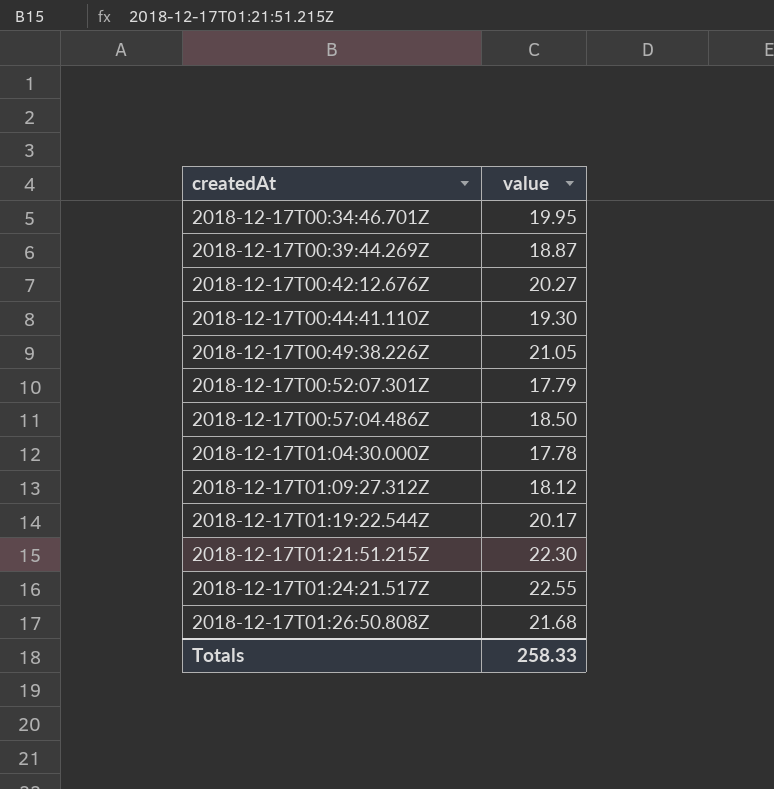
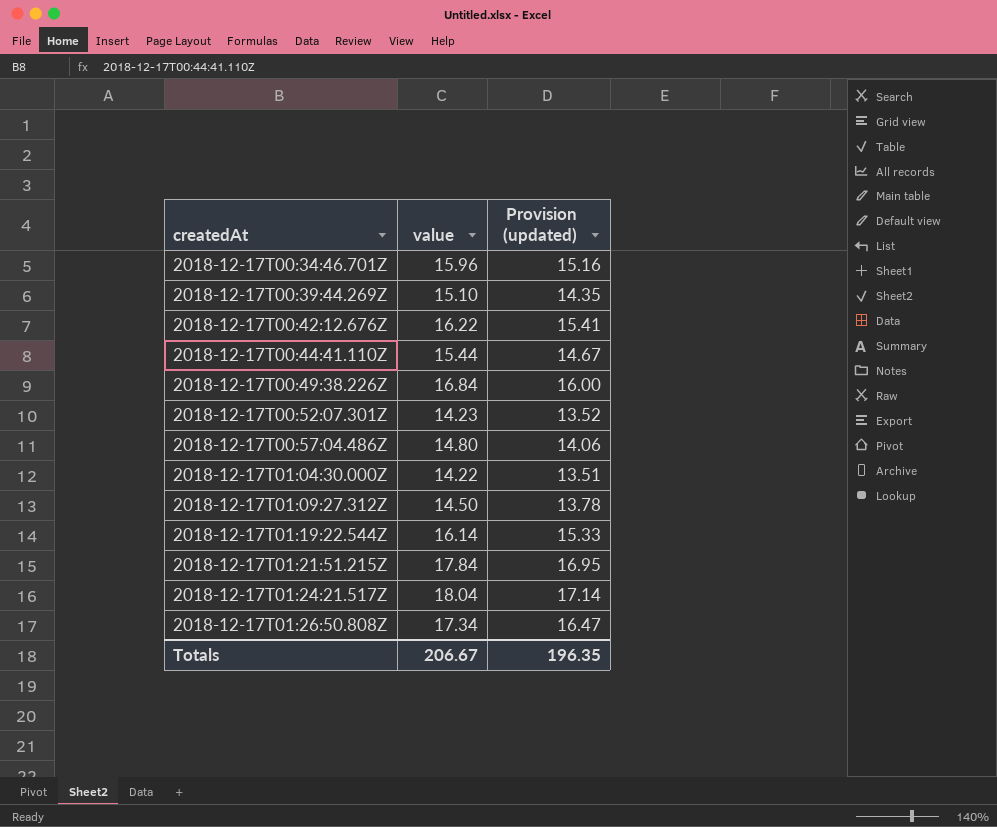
column Provision (updated) | formula: none -> [value] * 0.95
2018-12-17T00:34:46.701Z | value: 19.95 -> 15.96
2018-12-17T00:39:44.269Z | value: 18.87 -> 15.10
2018-12-17T00:42:12.676Z | value: 20.27 -> 16.22
2018-12-17T00:44:41.110Z | value: 19.30 -> 15.44
2018-12-17T00:49:38.226Z | value: 21.05 -> 16.84
2018-12-17T00:52:07.301Z | value: 17.79 -> 14.23
2018-12-17T00:57:04.486Z | value: 18.50 -> 14.80
2018-12-17T01:04:30.000Z | value: 17.78 -> 14.22
2018-12-17T01:09:27.312Z | value: 18.12 -> 14.50
2018-12-17T01:19:22.544Z | value: 20.17 -> 16.14
2018-12-17T01:21:51.215Z | value: 22.30 -> 17.84
2018-12-17T01:24:21.517Z | value: 22.55 -> 18.04
2018-12-17T01:26:50.808Z | value: 21.68 -> 17.34
Totals | value: 258.33 -> 206.67

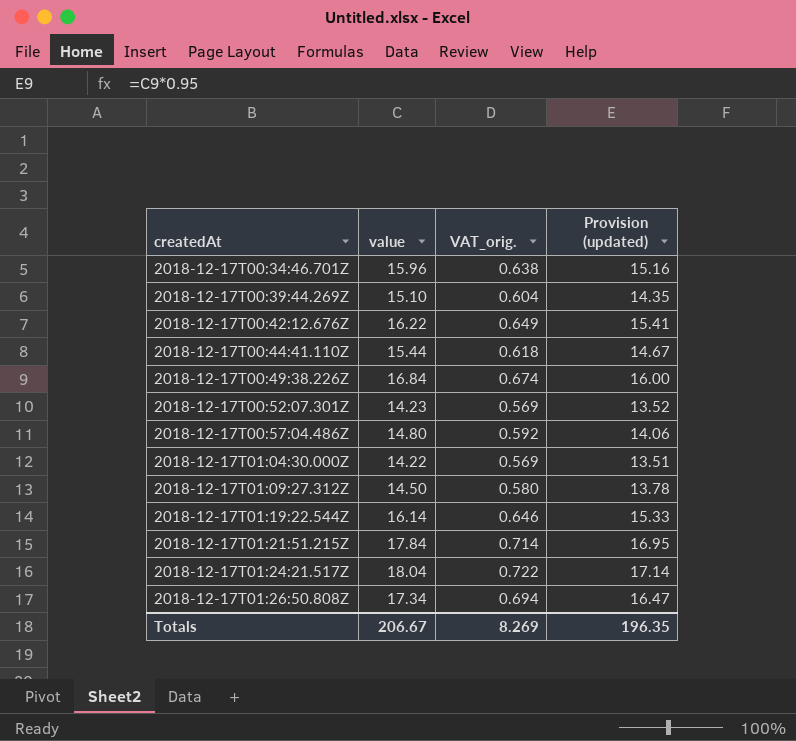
column VAT_orig. | formula: none -> [value] * 0.04

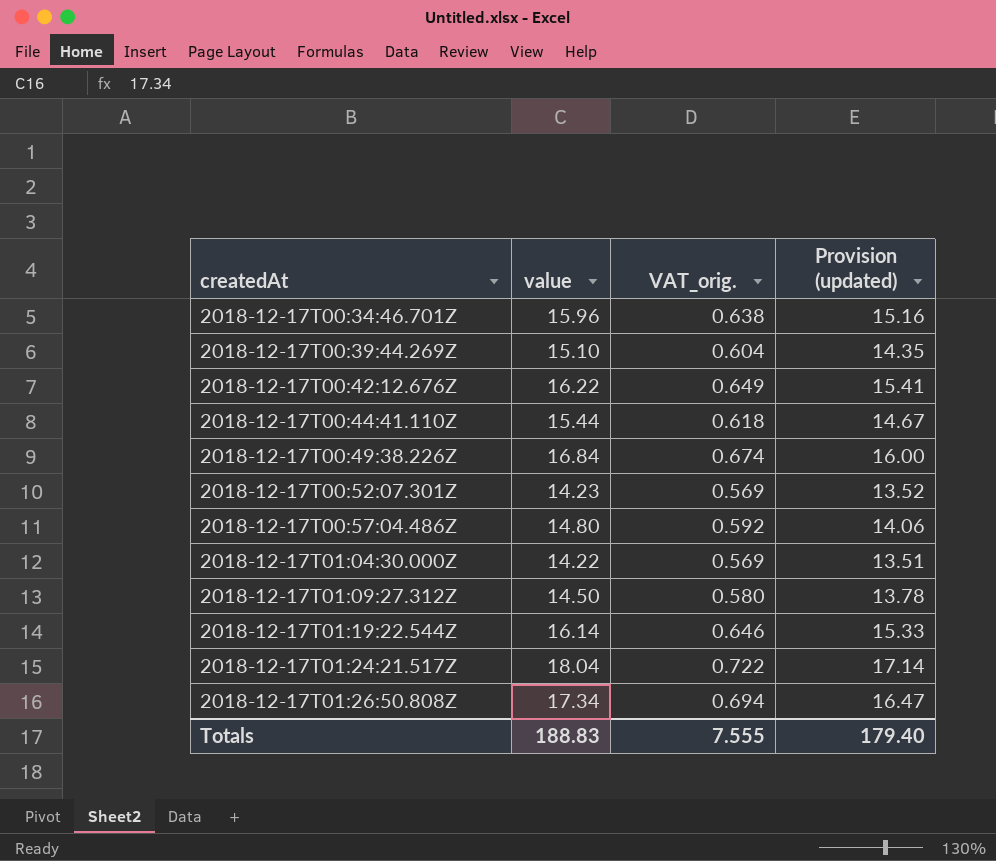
row 2018-12-17T01:21:51.215Z: 17.84 | 0.714 | 16.95 -> none
Totals | value: 206.67 -> 188.83
Totals | VAT_orig.: 8.269 -> 7.555
Totals | Provision (updated): 196.35 -> 179.40

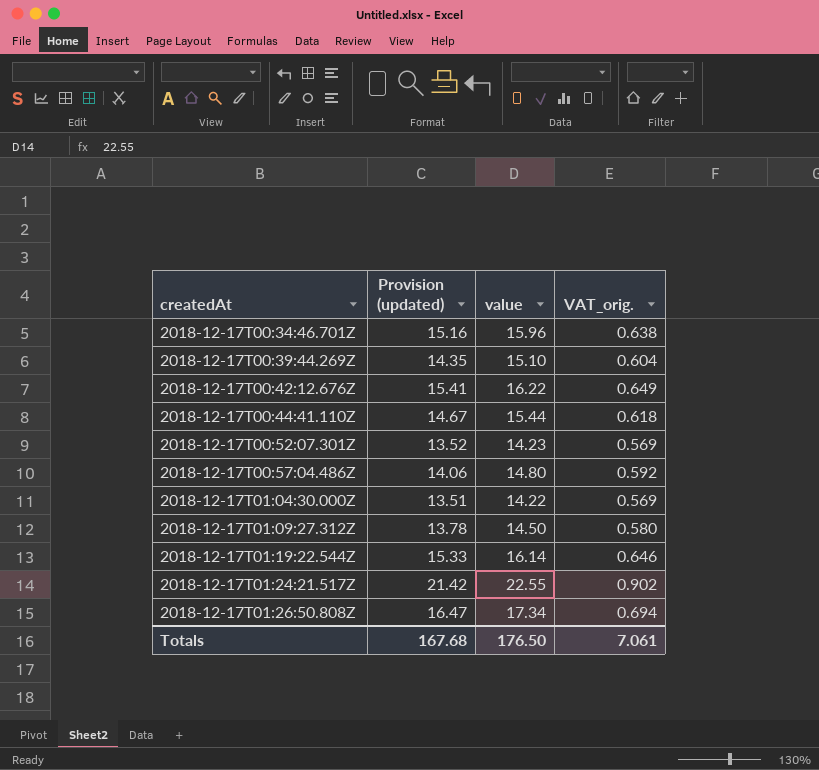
column Provision (updated) | position: 4 -> 2
row 2018-12-17T00:49:38.226Z: 16.84 | 0.674 | 16.00 -> none
2018-12-17T01:24:21.517Z | Provision (updated): 17.14 -> 21.42
2018-12-17T01:24:21.517Z | value: 18.04 -> 22.55
2018-12-17T01:24:21.517Z | VAT_orig.: 0.722 -> 0.902
Totals | Provision (updated): 179.40 -> 167.68
Totals | value: 188.83 -> 176.50
Totals | VAT_orig.: 7.555 -> 7.061

